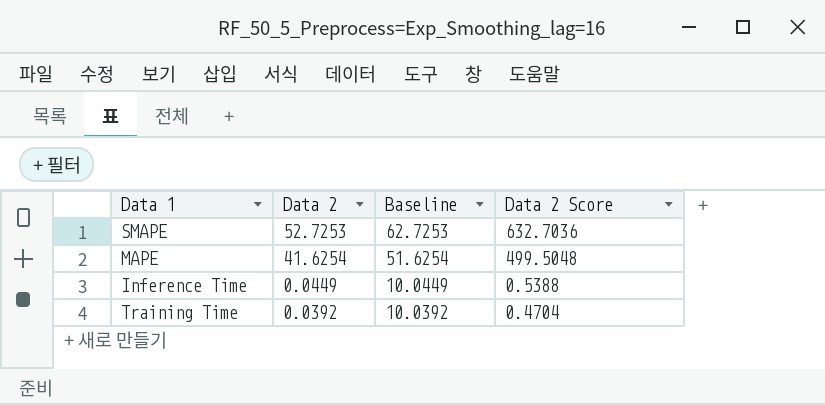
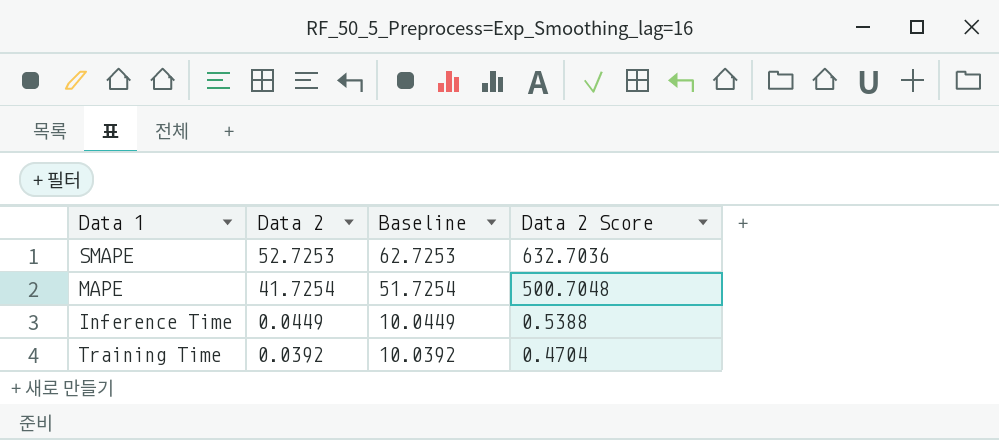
MAPE | Data 2: 41.6254 -> 41.7254
MAPE | Baseline: 51.6254 -> 51.7254
MAPE | Data 2 Score: 499.5048 -> 500.7048

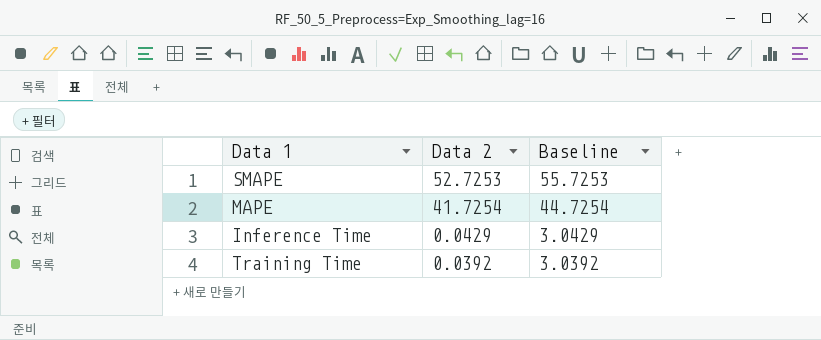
column Data 2 Score | formula: [Data 2] * 12 -> none
column Baseline | formula: [Data 2] + 10 -> [Data 2] + 3
Inference Time | Data 2: 0.0449 -> 0.0429

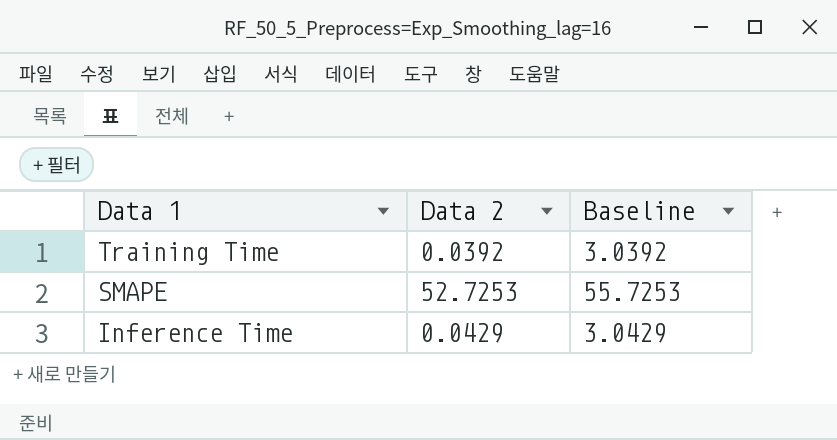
row order: Data 2 descending -> Data 1 descending
row MAPE: 41.7254 | 44.7254 -> none

